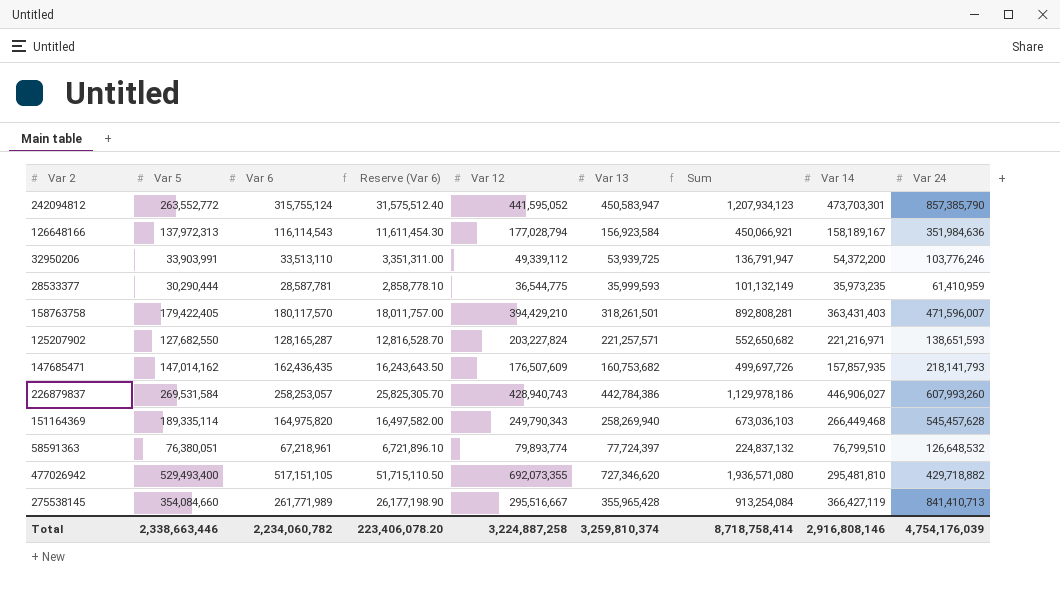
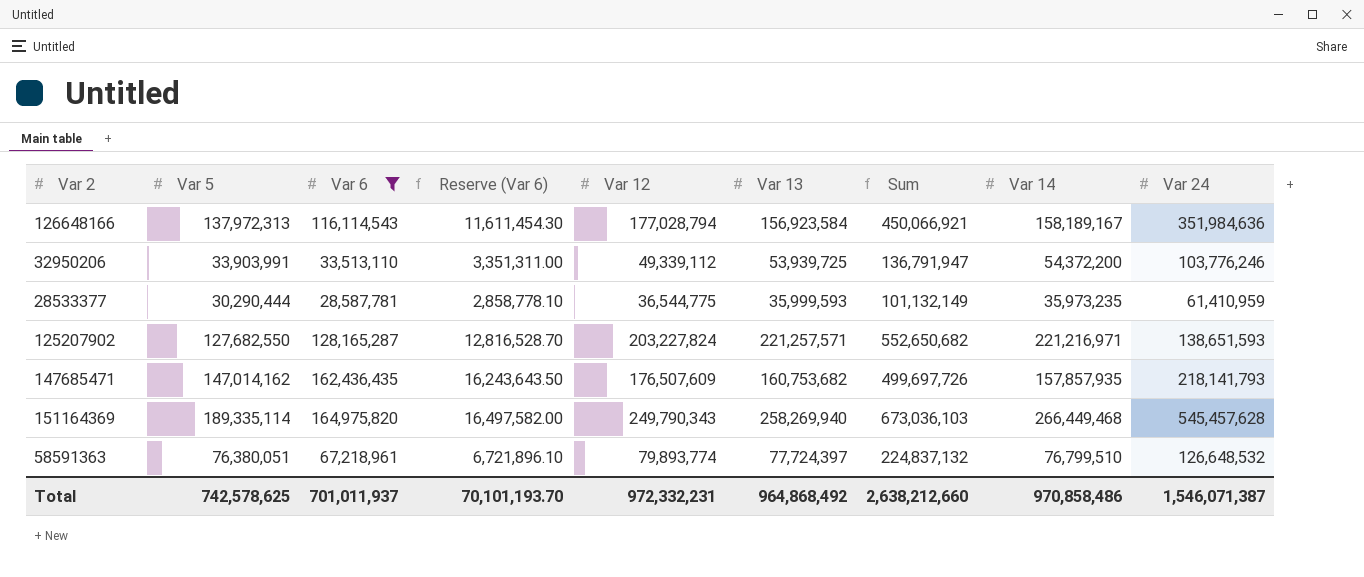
filter: none -> Var 6 <= 164,975,820
Total | Var 5: 2,338,663,446 -> 742,578,625
Total | Var 6: 2,234,060,782 -> 701,011,937
Total | Reserve (Var 6): 223,406,078.20 -> 70,101,193.70
Total | Var 12: 3,224,887,258 -> 972,332,231
Total | Var 13: 3,259,810,374 -> 964,868,492
Total | Sum: 8,718,758,414 -> 2,638,212,660
Total | Var 14: 2,916,808,146 -> 970,858,486
Total | Var 24: 4,754,176,039 -> 1,546,071,387

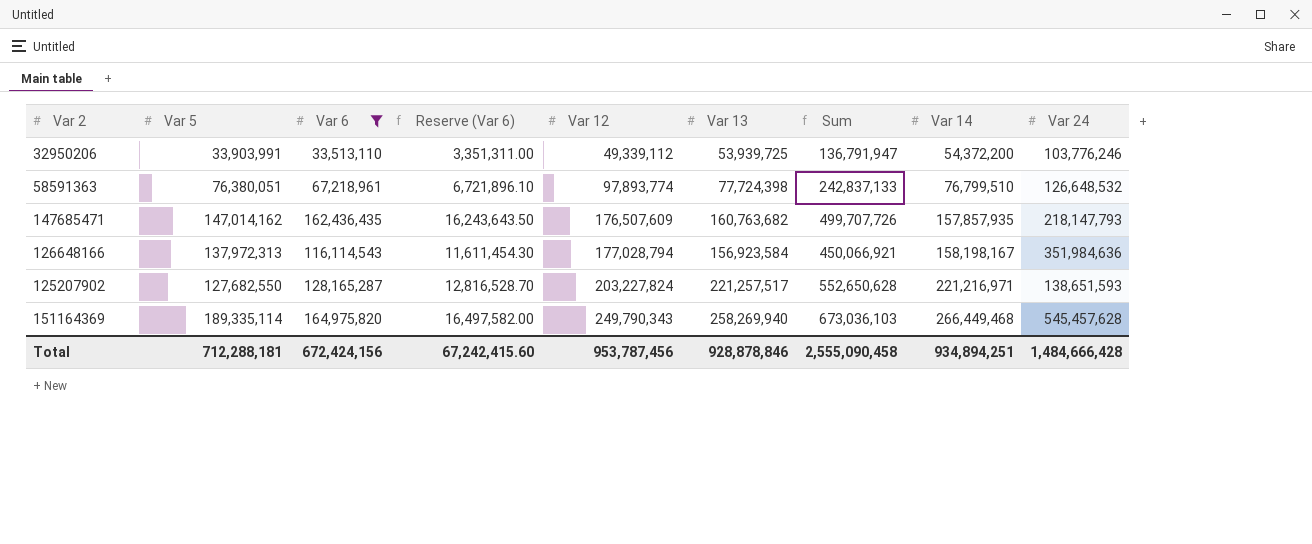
row order: none -> Var 12 ascending
row 28533377: 30,290,444 | 28,587,781 | 2,858,778.10 | 36,544,775 | 35,999,593 | 101,132,149 | 35,973,235 | 61,410,959 -> none
58591363 | Var 12: 79,893,774 -> 97,893,774
58591363 | Var 13: 77,724,397 -> 77,724,398
58591363 | Sum: 224,837,132 -> 242,837,133
147685471 | Var 13: 160,753,682 -> 160,763,682
147685471 | Sum: 499,697,726 -> 499,707,726
147685471 | Var 24: 218,141,793 -> 218,147,793
126648166 | Var 14: 158,189,167 -> 158,198,167
125207902 | Var 13: 221,257,571 -> 221,257,517
125207902 | Sum: 552,650,682 -> 552,650,628
Total | Var 5: 742,578,625 -> 712,288,181
Total | Var 6: 701,011,937 -> 672,424,156
Total | Reserve (Var 6): 70,101,193.70 -> 67,242,415.60
Total | Var 12: 972,332,231 -> 953,787,456
Total | Var 13: 964,868,492 -> 928,878,846
Total | Sum: 2,638,212,660 -> 2,555,090,458
Total | Var 14: 970,858,486 -> 934,894,251
Total | Var 24: 1,546,071,387 -> 1,484,666,428

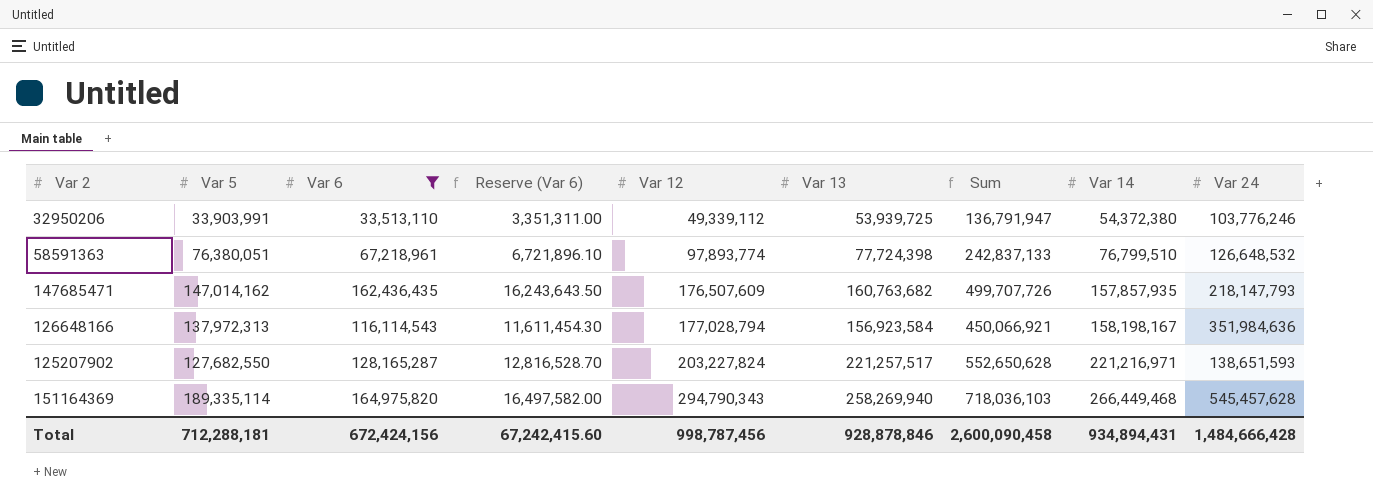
32950206 | Var 14: 54,372,200 -> 54,372,380
151164369 | Var 12: 249,790,343 -> 294,790,343
151164369 | Sum: 673,036,103 -> 718,036,103
Total | Var 12: 953,787,456 -> 998,787,456
Total | Sum: 2,555,090,458 -> 2,600,090,458
Total | Var 14: 934,894,251 -> 934,894,431

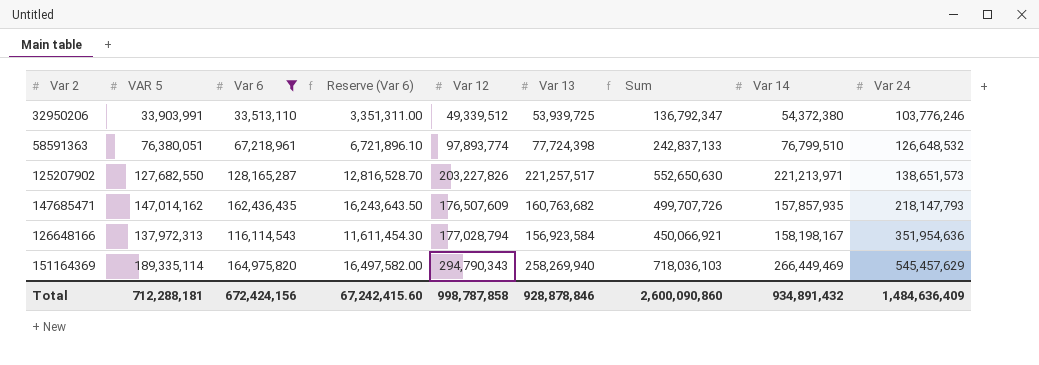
row order: Var 12 ascending -> Var 24 ascending
column name: Var 5 -> VAR 5
32950206 | Var 12: 49,339,112 -> 49,339,512
32950206 | Sum: 136,791,947 -> 136,792,347
125207902 | Var 12: 203,227,824 -> 203,227,826
125207902 | Sum: 552,650,628 -> 552,650,630
125207902 | Var 14: 221,216,971 -> 221,213,971
125207902 | Var 24: 138,651,593 -> 138,651,573
126648166 | Var 24: 351,984,636 -> 351,954,636
151164369 | Var 14: 266,449,468 -> 266,449,469
151164369 | Var 24: 545,457,628 -> 545,457,629
Total | Var 12: 998,787,456 -> 998,787,858
Total | Sum: 2,600,090,458 -> 2,600,090,860
Total | Var 14: 934,894,431 -> 934,891,432
Total | Var 24: 1,484,666,428 -> 1,484,636,409

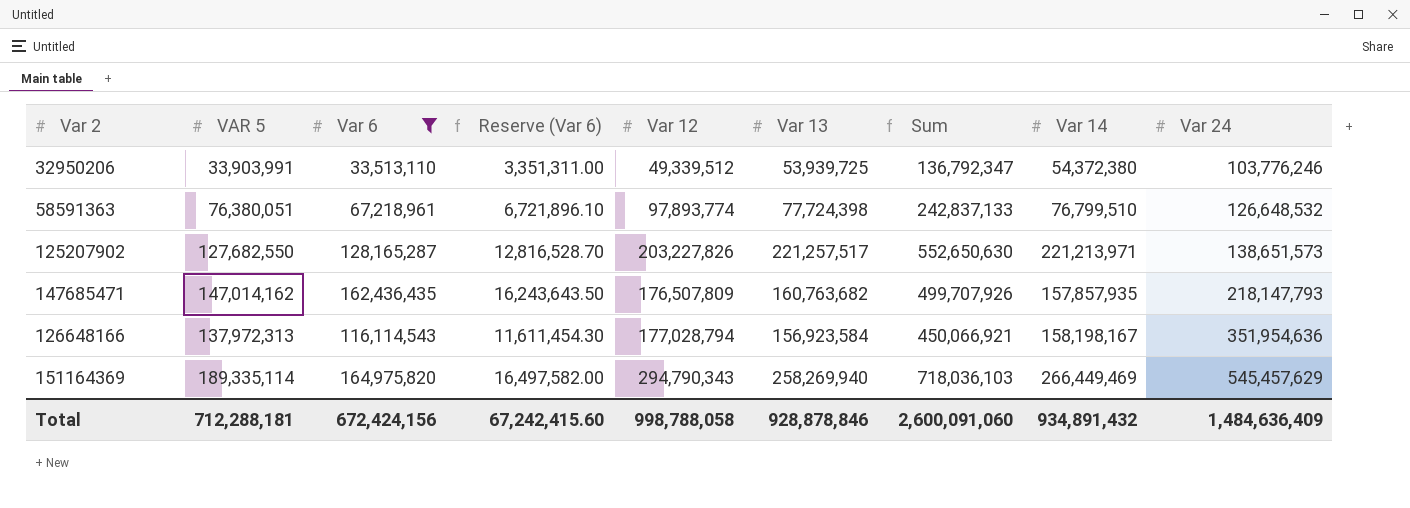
147685471 | Var 12: 176,507,609 -> 176,507,809
147685471 | Sum: 499,707,726 -> 499,707,926
Total | Var 12: 998,787,858 -> 998,788,058
Total | Sum: 2,600,090,860 -> 2,600,091,060

